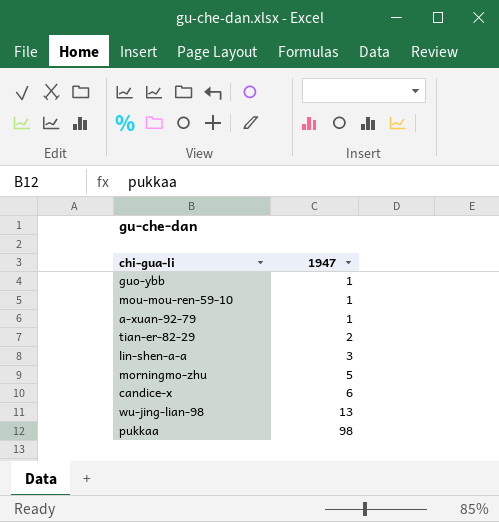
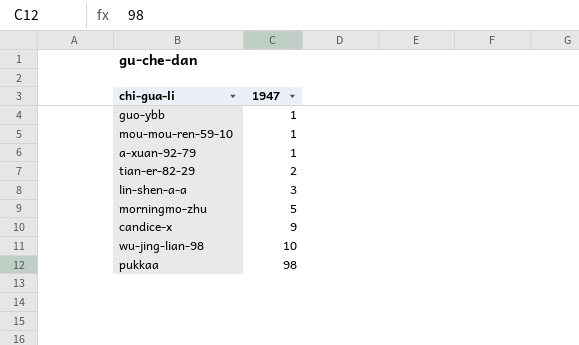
candice-x | 1947: 6 -> 9
wu-jing-lian-98 | 1947: 13 -> 10

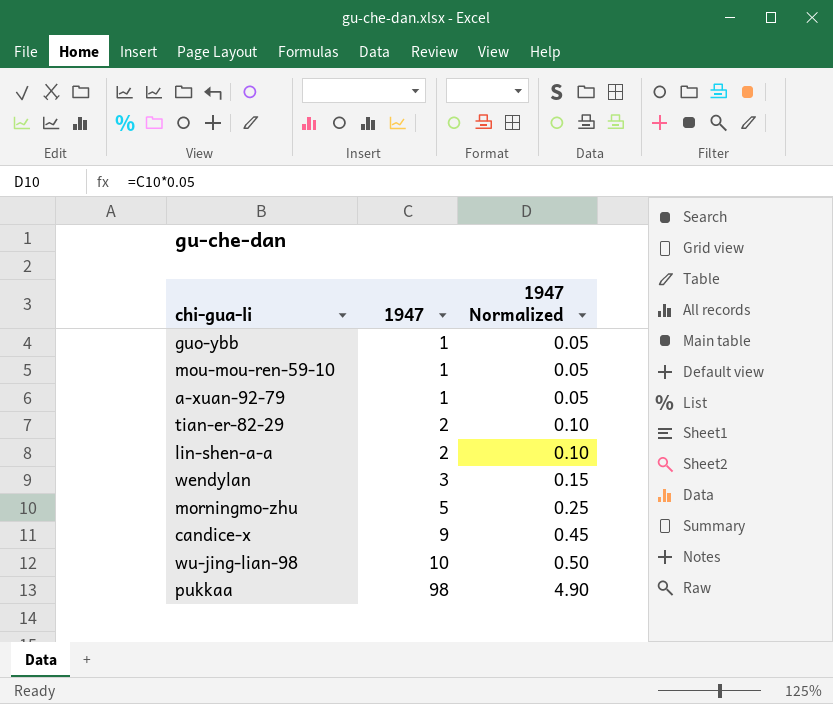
column 1947 Normalized | formula: none -> [1947] * 0.05
lin-shen-a-a | 1947: 3 -> 2
row wendylan: none -> 3 | 0.15

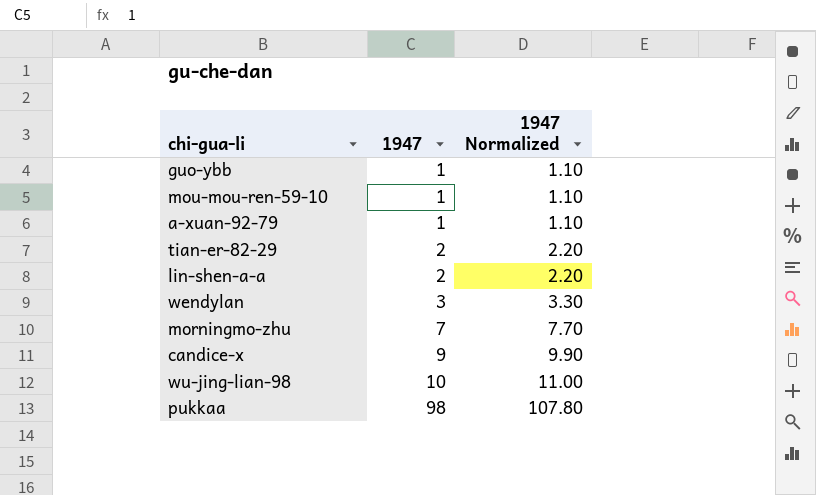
column 1947 Normalized | formula: [1947] * 0.05 -> [1947] * 1.1
morningmo-zhu | 1947: 5 -> 7

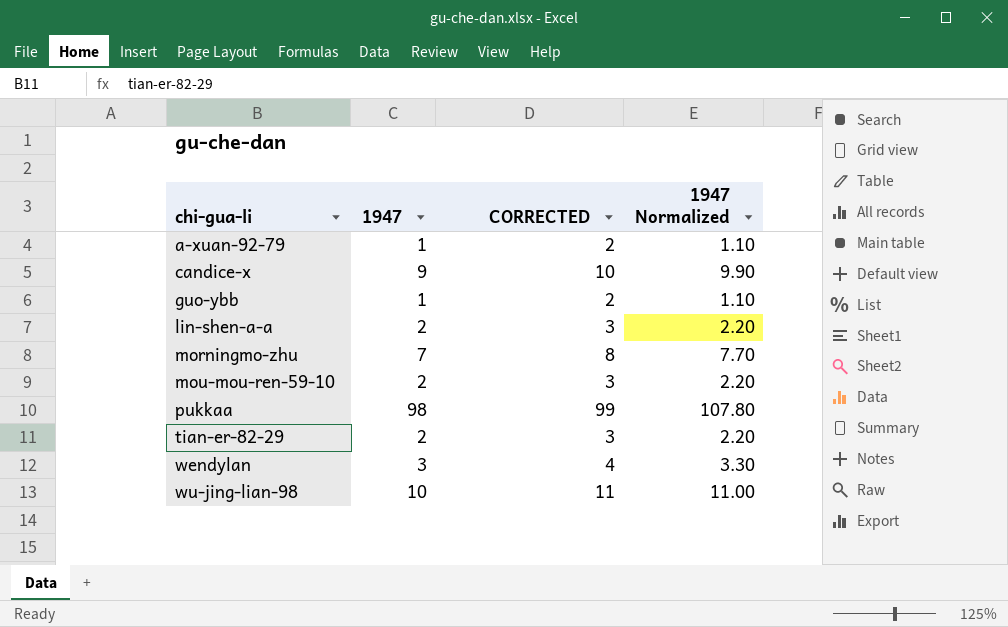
row order: 1947 ascending -> chi-gua-li ascending
column CORRECTED | formula: none -> [1947] + 1
mou-mou-ren-59-10 | 1947: 1 -> 2
mou-mou-ren-59-10 | 1947 Normalized: 1.10 -> 2.20

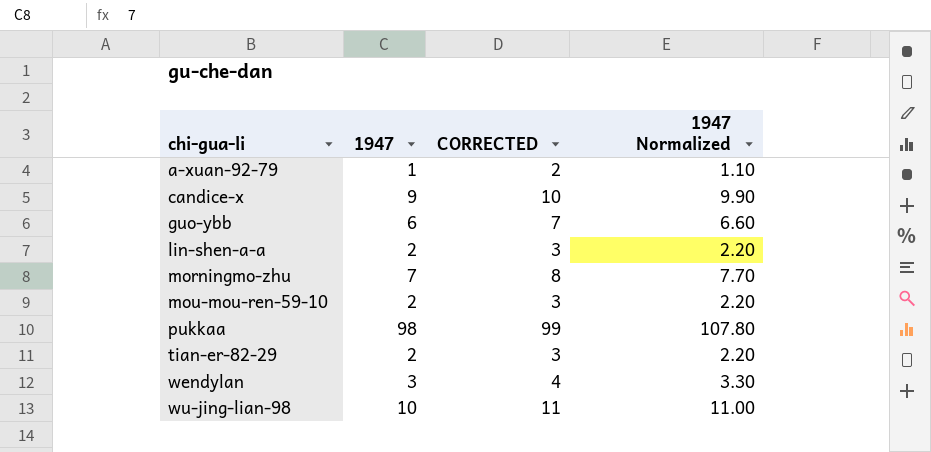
guo-ybb | 1947: 1 -> 6
guo-ybb | CORRECTED: 2 -> 7
guo-ybb | 1947 Normalized: 1.10 -> 6.60

